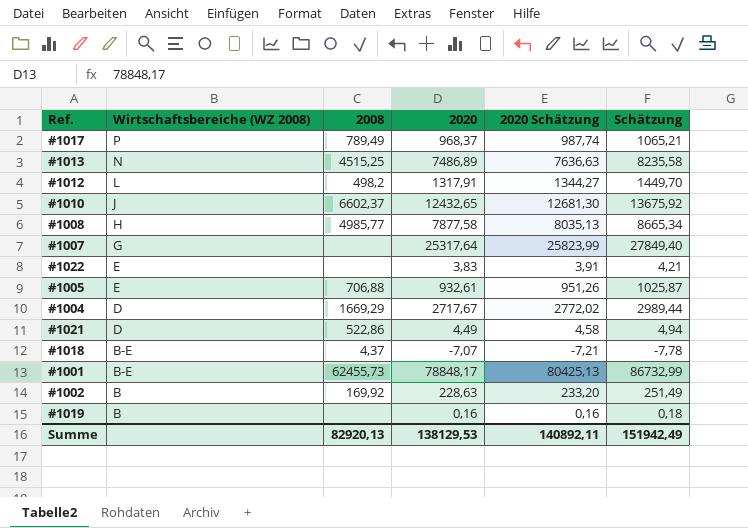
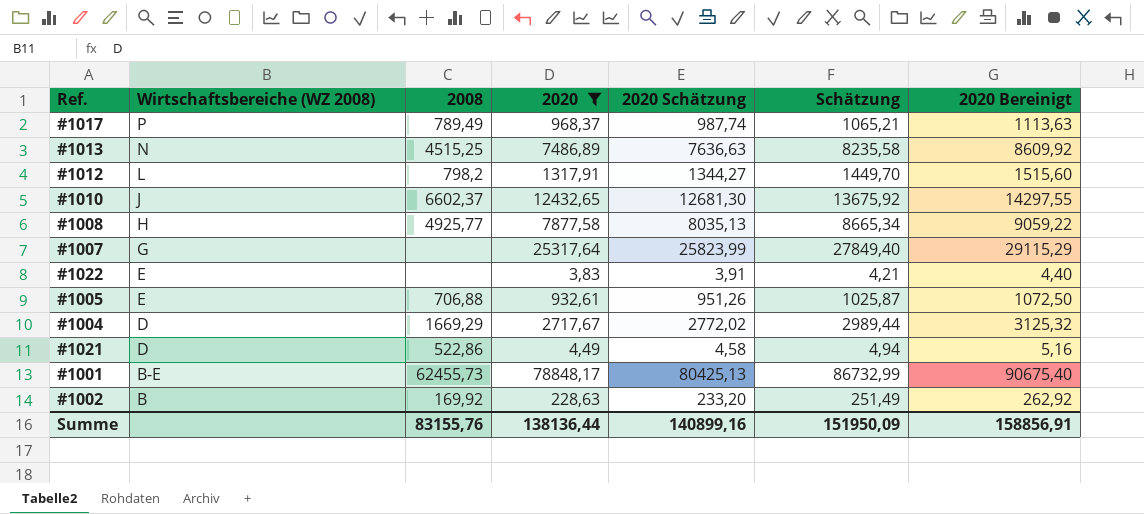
filter: none -> 2020 >= 3,83
column 2020 Bereinigt | formula: none -> [2020] * 1,15
#1012 | 2008: 498,2 -> 798,2
#1008 | 2008: 4985,77 -> 4925,77
Summe | 2008: 82920,13 -> 83155,76
Summe | 2020: 138129,53 -> 138136,44
Summe | 2020 Schätzung: 140892,11 -> 140899,16
Summe | Schätzung: 151942,49 -> 151950,09

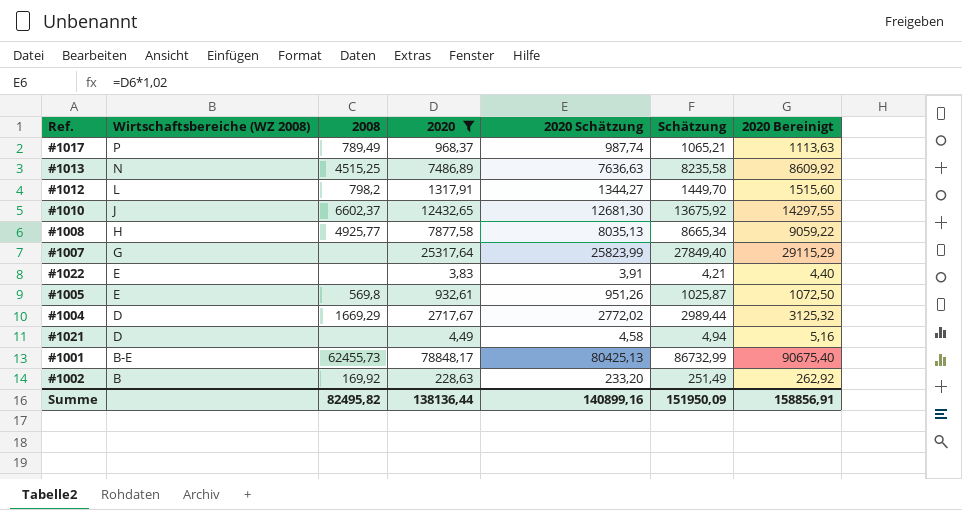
#1005 | 2008: 706,88 -> 569,8
#1021 | 2008: 522,86 -> none
Summe | 2008: 83155,76 -> 82495,82

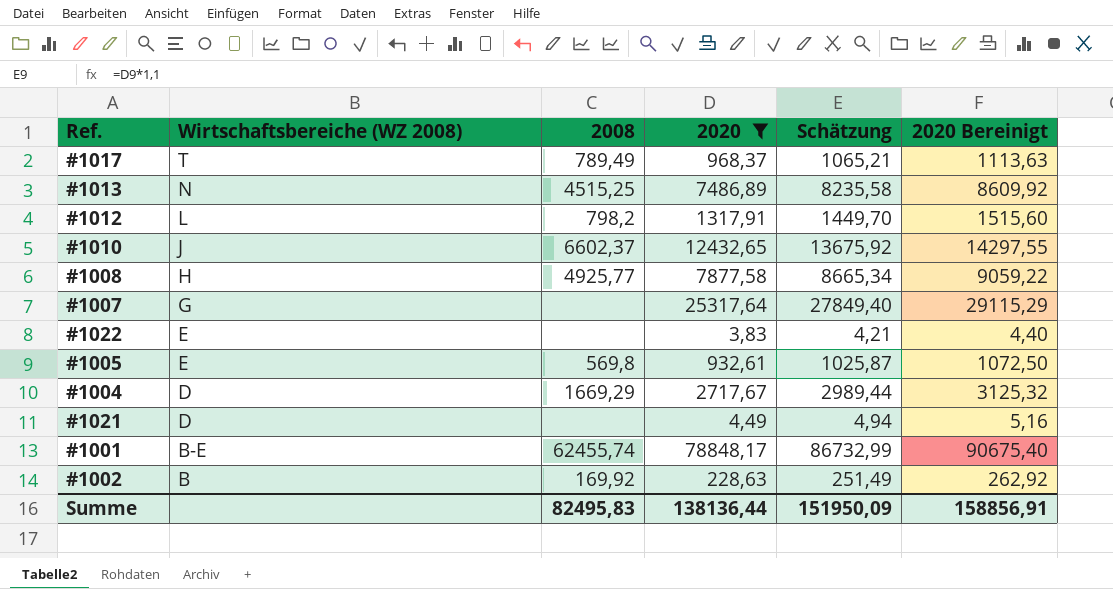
column 2020 Schätzung | formula: [2020] * 1,02 -> none
#1017 | Wirtschaftsbereiche (WZ 2008): P -> T
#1001 | 2008: 62455,73 -> 62455,74
Summe | 2008: 82495,82 -> 82495,83

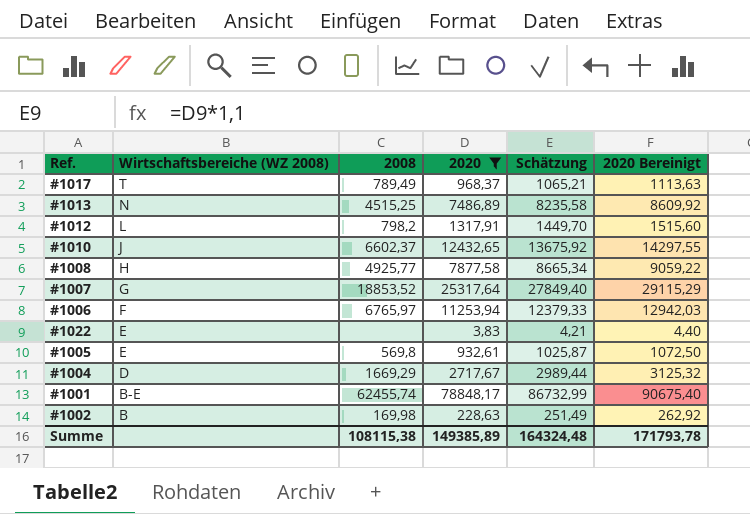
row #1021: D | none | 4,49 | 4,94 | 5,16 -> none
#1007 | 2008: none -> 18853,52
row #1006: none -> F | 6765,97 | 11253,94 | 12379,33 | 12942,03
#1002 | 2008: 169,92 -> 169,98
Summe | 2008: 82495,83 -> 108115,38
Summe | 2020: 138136,44 -> 149385,89
Summe | Schätzung: 151950,09 -> 164324,48
Summe | 2020 Bereinigt: 158856,91 -> 171793,78

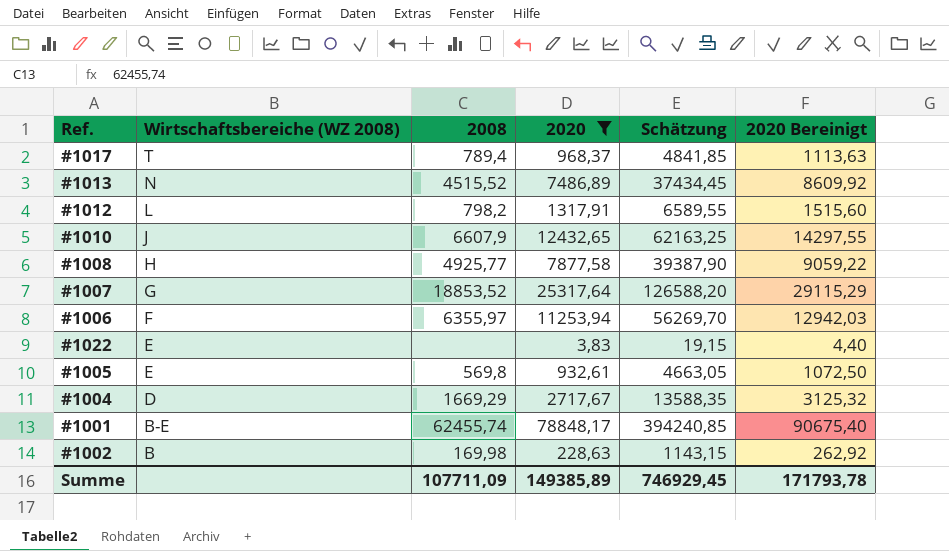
column Schätzung | formula: [2020] * 1,1 -> [2020] * 5
#1017 | 2008: 789,49 -> 789,4
#1013 | 2008: 4515,25 -> 4515,52
#1010 | 2008: 6602,37 -> 6607,9
#1006 | 2008: 6765,97 -> 6355,97
Summe | 2008: 108115,38 -> 107711,09
Summe | Schätzung: 164324,48 -> 746929,45

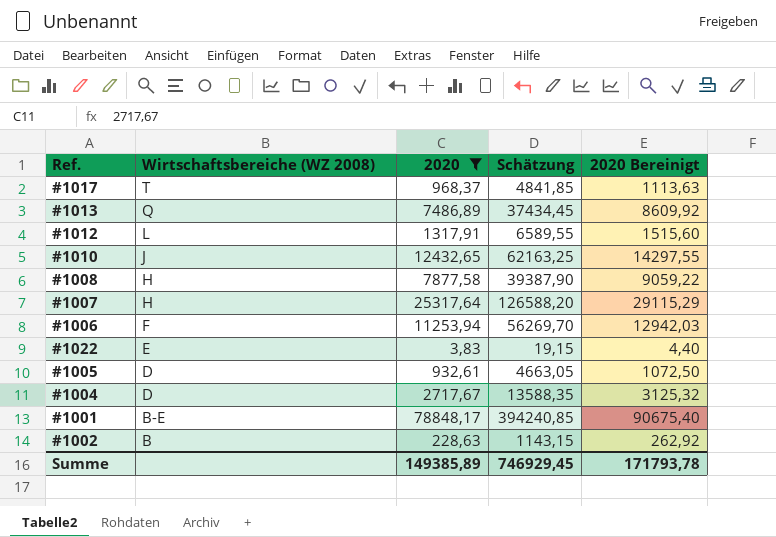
column 2008 | position: 3 -> none
#1013 | Wirtschaftsbereiche (WZ 2008): N -> Q
#1007 | Wirtschaftsbereiche (WZ 2008): G -> H
#1005 | Wirtschaftsbereiche (WZ 2008): E -> D

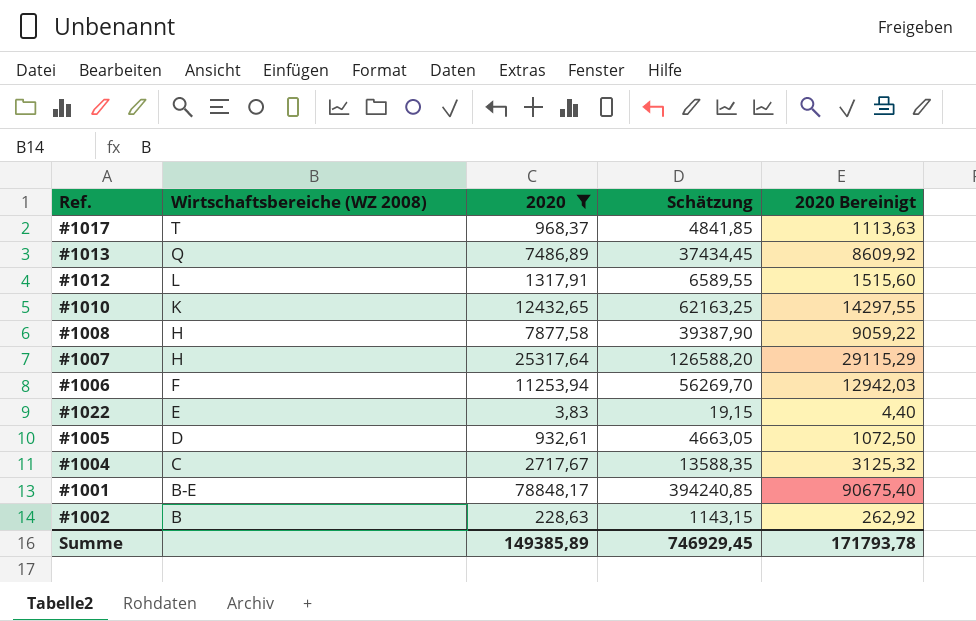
#1010 | Wirtschaftsbereiche (WZ 2008): J -> K
#1004 | Wirtschaftsbereiche (WZ 2008): D -> C

